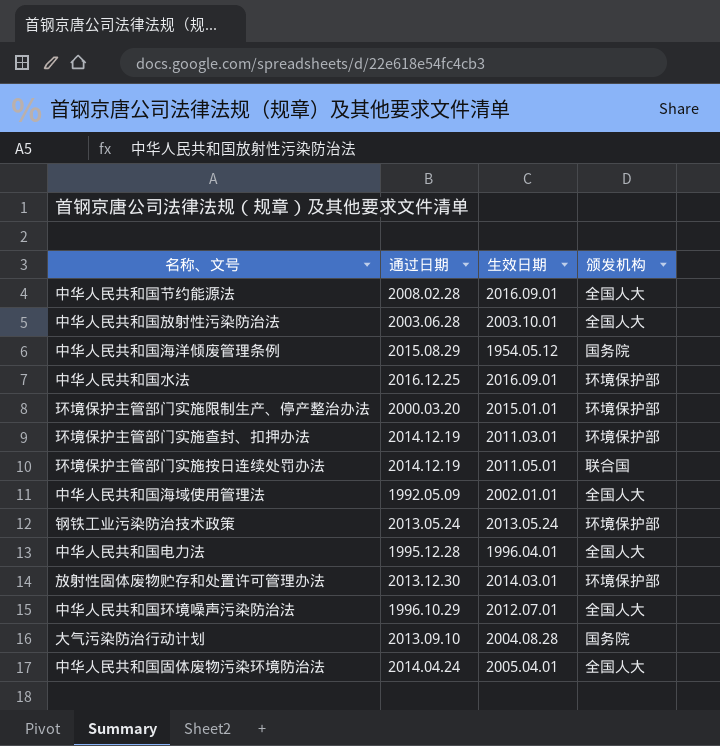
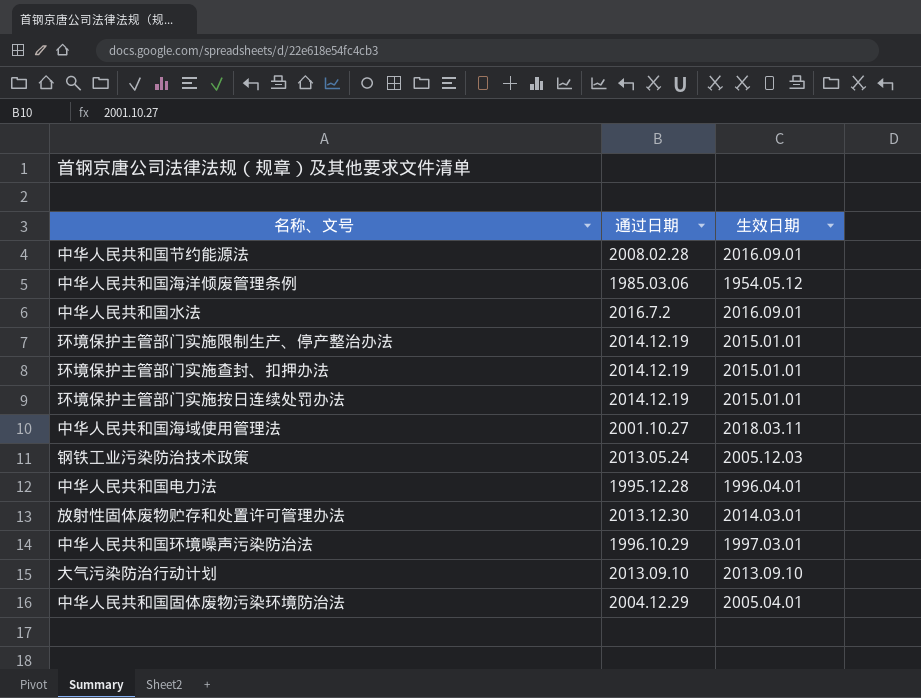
column 颁发机构 | position: 4 -> none
row 中华人民共和国放射性污染防治法: 2003.06.28 | 2003.10.01 | 全国人大 -> none
中华人民共和国海洋倾废管理条例 | 通过日期: 2015.08.29 -> 1985.03.06
中华人民共和国水法 | 通过日期: 2016.12.25 -> 2016.7.2
环境保护主管部门实施限制生产、停产整治办法 | 通过日期: 2000.03.20 -> 2014.12.19
环境保护主管部门实施查封、扣押办法 | 生效日期: 2011.03.01 -> 2015.01.01
环境保护主管部门实施按日连续处罚办法 | 生效日期: 2011.05.01 -> 2015.01.01
中华人民共和国海域使用管理法 | 通过日期: 1992.05.09 -> 2001.10.27
中华人民共和国海域使用管理法 | 生效日期: 2002.01.01 -> 2018.03.11
钢铁工业污染防治技术政策 | 生效日期: 2013.05.24 -> 2005.12.03
中华人民共和国环境噪声污染防治法 | 生效日期: 2012.07.01 -> 1997.03.01
大气污染防治行动计划 | 生效日期: 2004.08.28 -> 2013.09.10
中华人民共和国固体废物污染环境防治法 | 通过日期: 2014.04.24 -> 2004.12.29

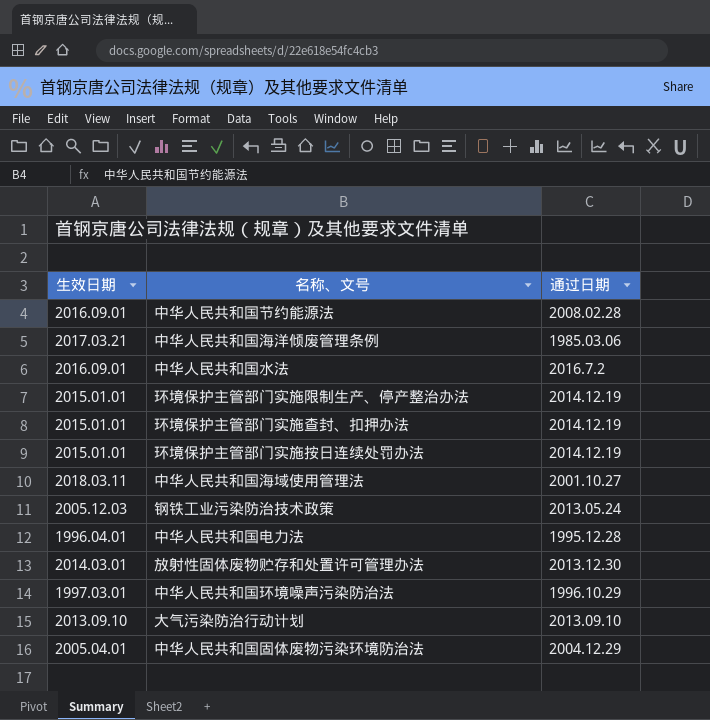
column 生效日期 | position: 3 -> 1
中华人民共和国海洋倾废管理条例 | 生效日期: 1954.05.12 -> 2017.03.21

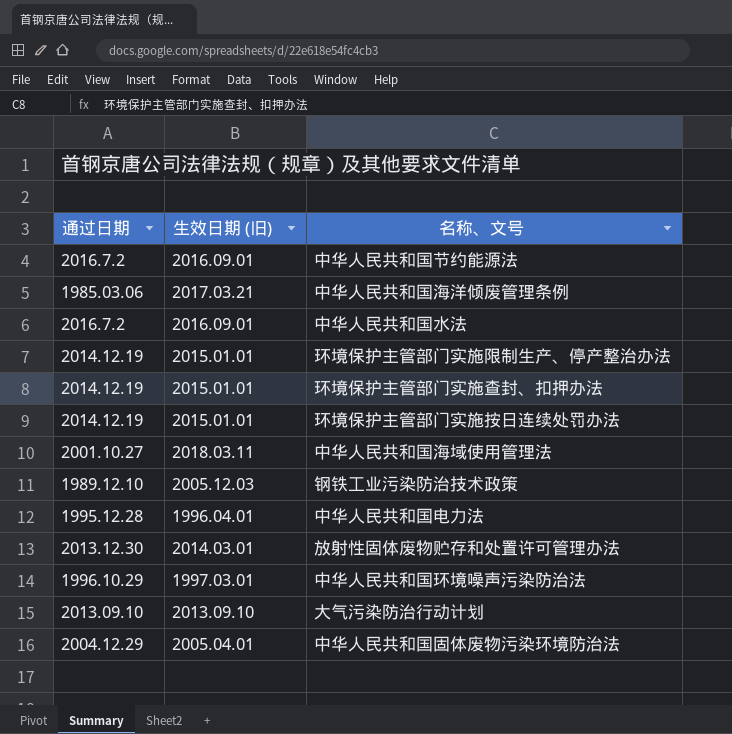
column 通过日期 | position: 3 -> 1
column name: 生效日期 -> 生效日期 (旧)
中华人民共和国节约能源法 | 通过日期: 2008.02.28 -> 2016.7.2
钢铁工业污染防治技术政策 | 通过日期: 2013.05.24 -> 1989.12.10

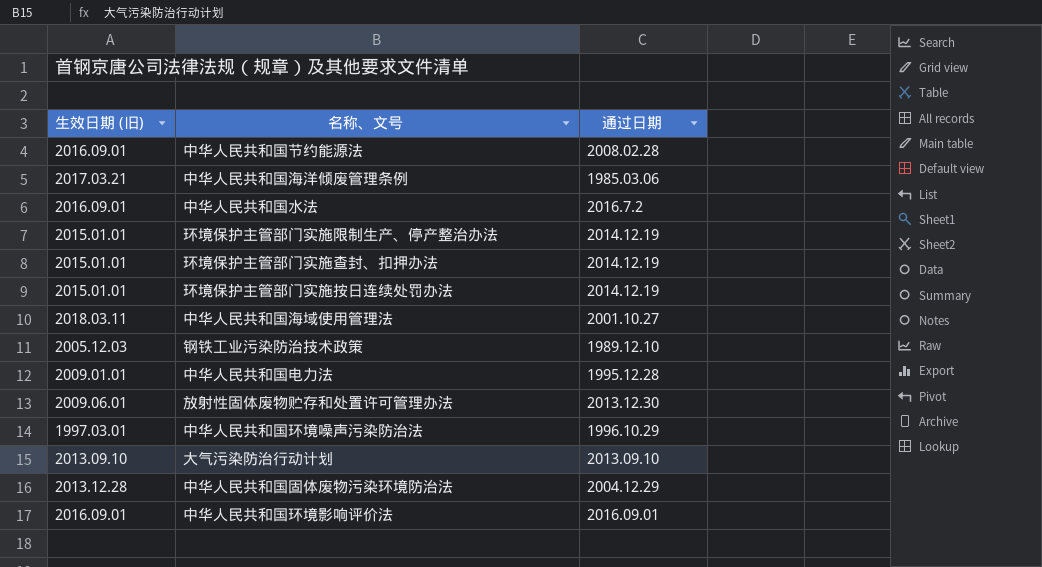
column 通过日期 | position: 1 -> 3
中华人民共和国节约能源法 | 通过日期: 2016.7.2 -> 2008.02.28
中华人民共和国电力法 | 生效日期 (旧): 1996.04.01 -> 2009.01.01
放射性固体废物贮存和处置许可管理办法 | 生效日期 (旧): 2014.03.01 -> 2009.06.01
中华人民共和国固体废物污染环境防治法 | 生效日期 (旧): 2005.04.01 -> 2013.12.28
row 中华人民共和国环境影响评价法: none -> 2016.09.01 | 2016.09.01

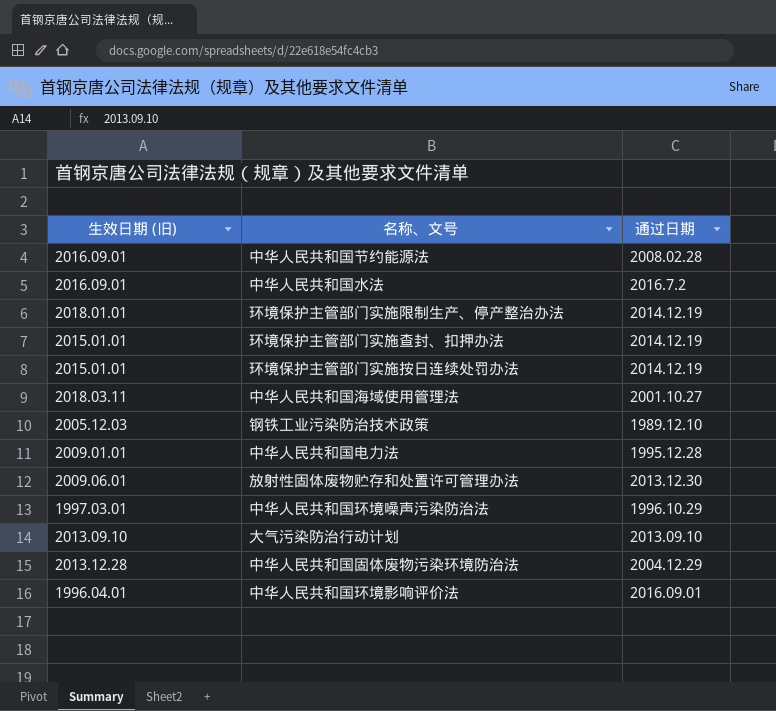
row 中华人民共和国海洋倾废管理条例: 2017.03.21 | 1985.03.06 -> none
环境保护主管部门实施限制生产、停产整治办法 | 生效日期 (旧): 2015.01.01 -> 2018.01.01
中华人民共和国环境影响评价法 | 生效日期 (旧): 2016.09.01 -> 1996.04.01

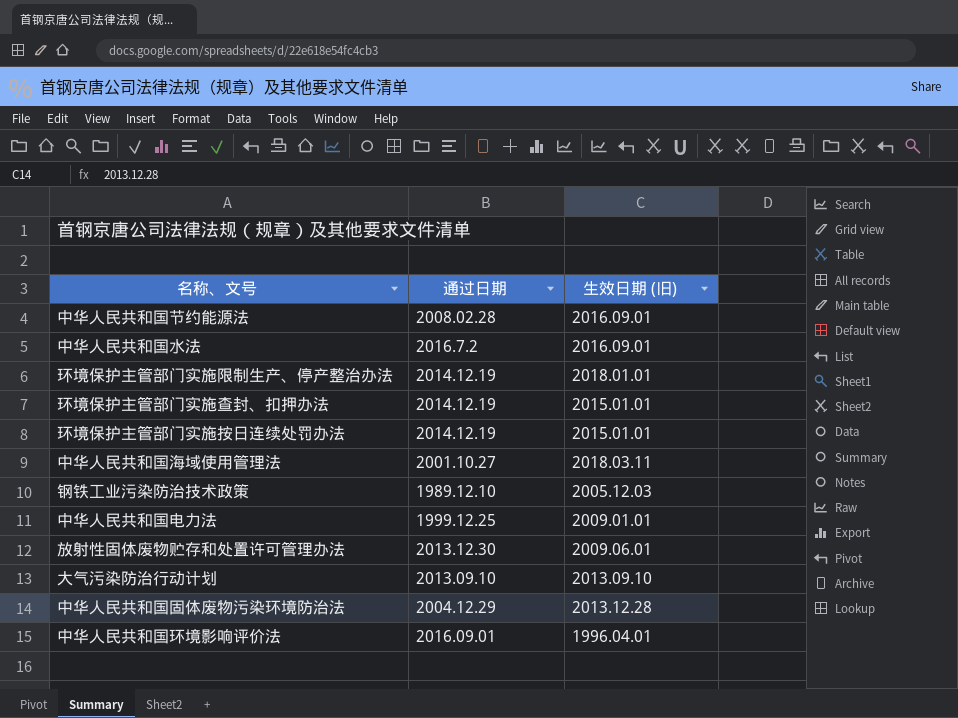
column 生效日期 (旧) | position: 1 -> 3
row 中华人民共和国环境噪声污染防治法: 1997.03.01 | 1996.10.29 -> none
中华人民共和国电力法 | 通过日期: 1995.12.28 -> 1999.12.25

